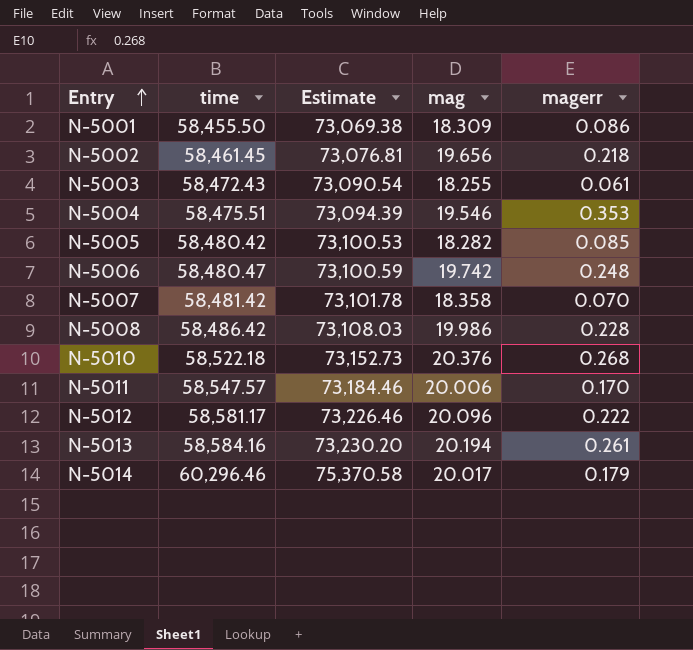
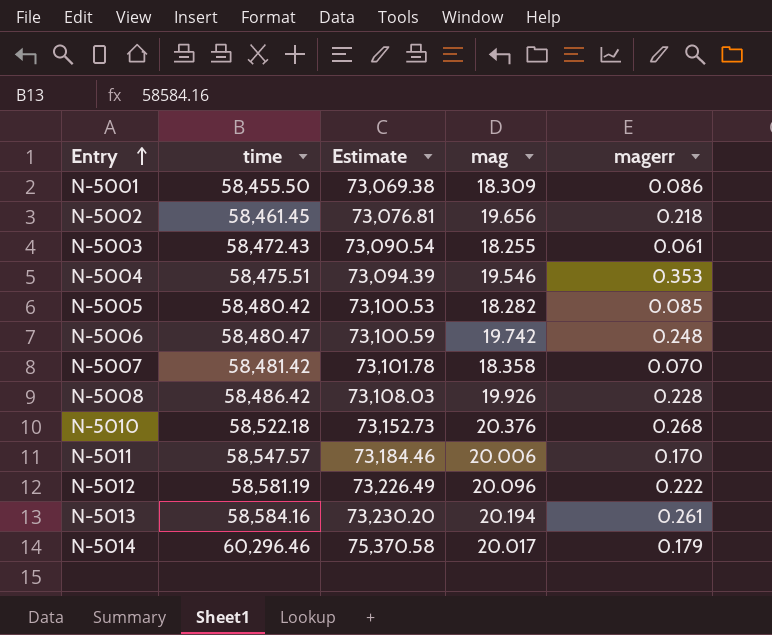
N-5008 | mag: 19.986 -> 19.926
N-5012 | time: 58,581.17 -> 58,581.19
N-5012 | Estimate: 73,226.46 -> 73,226.49

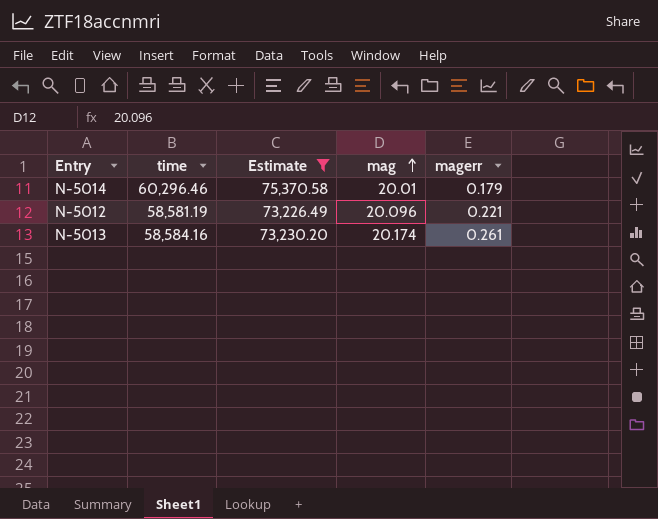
filter: none -> Estimate >= 73,226.49
row order: Entry ascending -> mag ascending
N-5014 | mag: 20.017 -> 20.01
N-5012 | magerr: 0.222 -> 0.221
N-5013 | mag: 20.194 -> 20.174

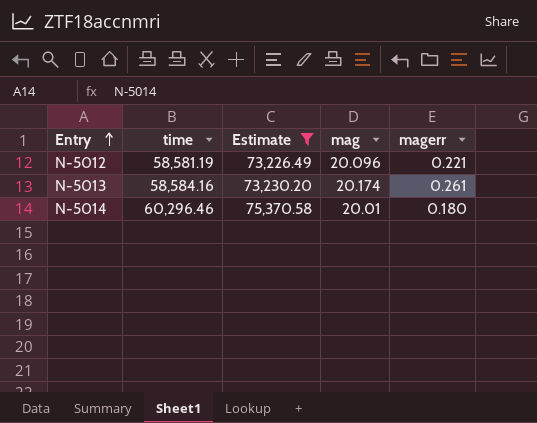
row order: mag ascending -> Entry ascending
N-5014 | magerr: 0.179 -> 0.180

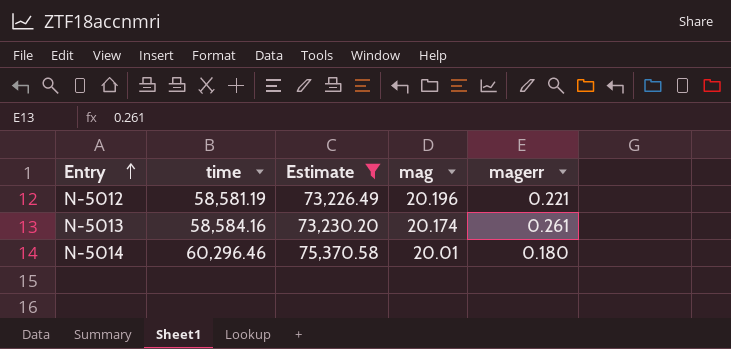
N-5012 | mag: 20.096 -> 20.196

